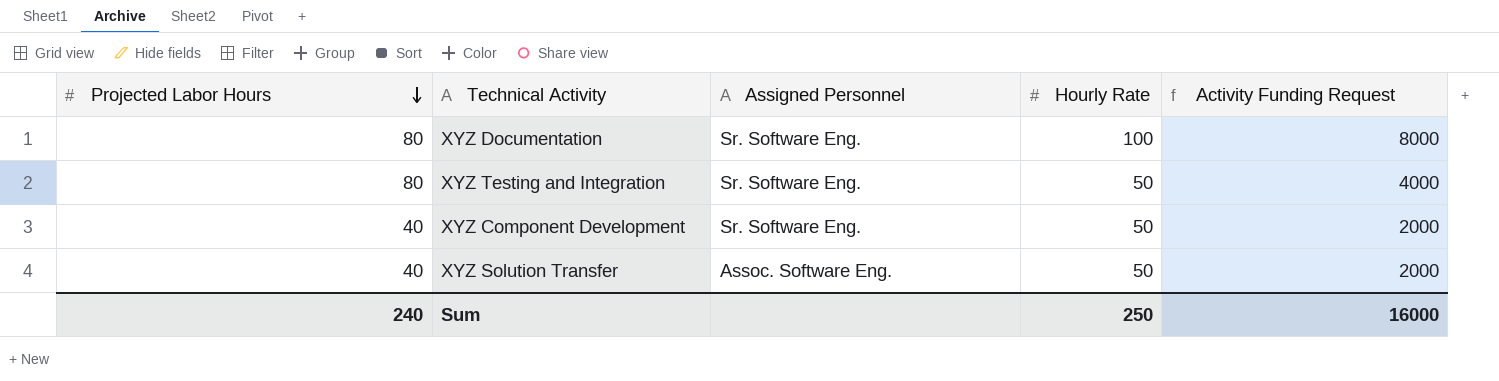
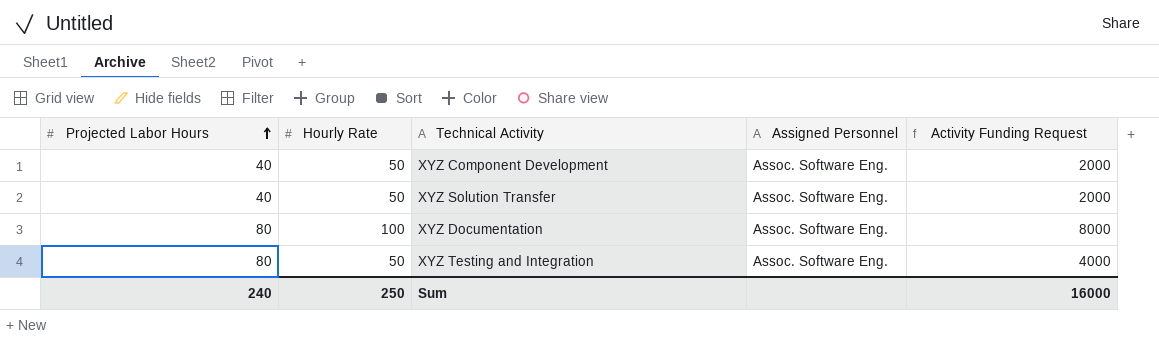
row order: Projected Labor Hours descending -> Projected Labor Hours ascending
column Hourly Rate | position: 4 -> 2
XYZ Component Development | Assigned Personnel: Sr. Software Eng. -> Assoc. Software Eng.
XYZ Documentation | Assigned Personnel: Sr. Software Eng. -> Assoc. Software Eng.
XYZ Testing and Integration | Assigned Personnel: Sr. Software Eng. -> Assoc. Software Eng.

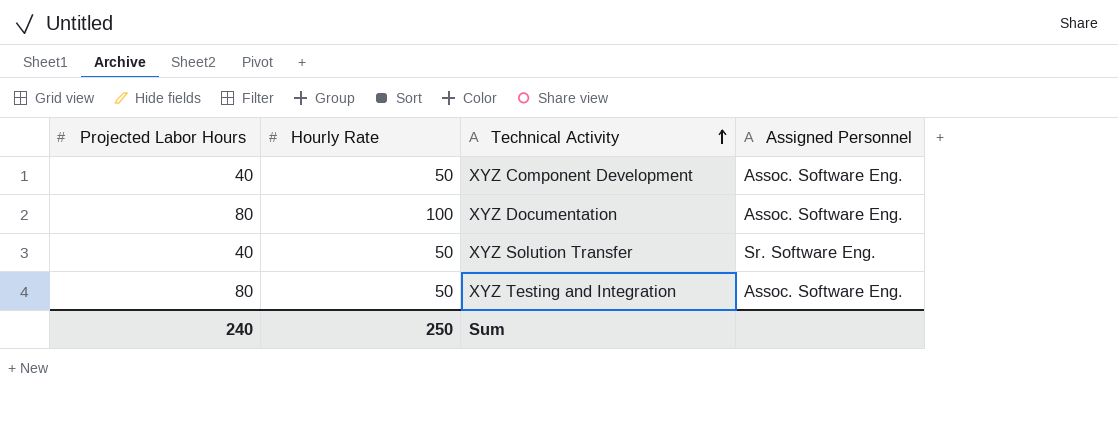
row order: Projected Labor Hours ascending -> Technical Activity ascending
column Activity Funding Request | formula: [Projected Labor Hours] * [Hourly Rate] -> none
XYZ Solution Transfer | Assigned Personnel: Assoc. Software Eng. -> Sr. Software Eng.

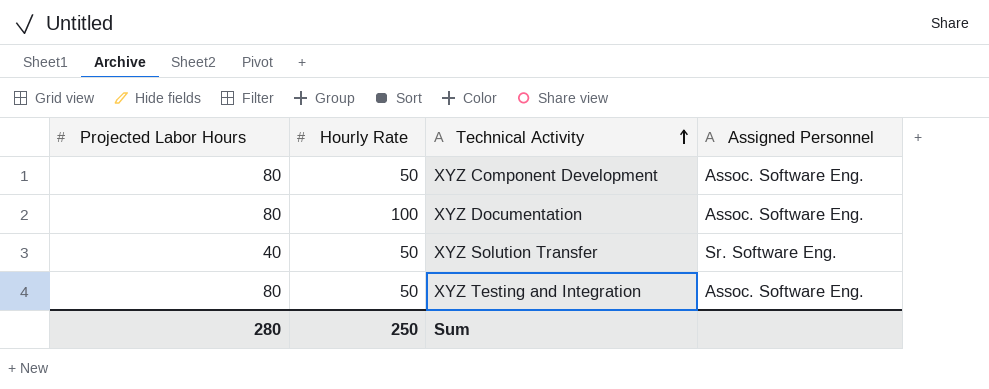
XYZ Component Development | Projected Labor Hours: 40 -> 80
Sum | Projected Labor Hours: 240 -> 280

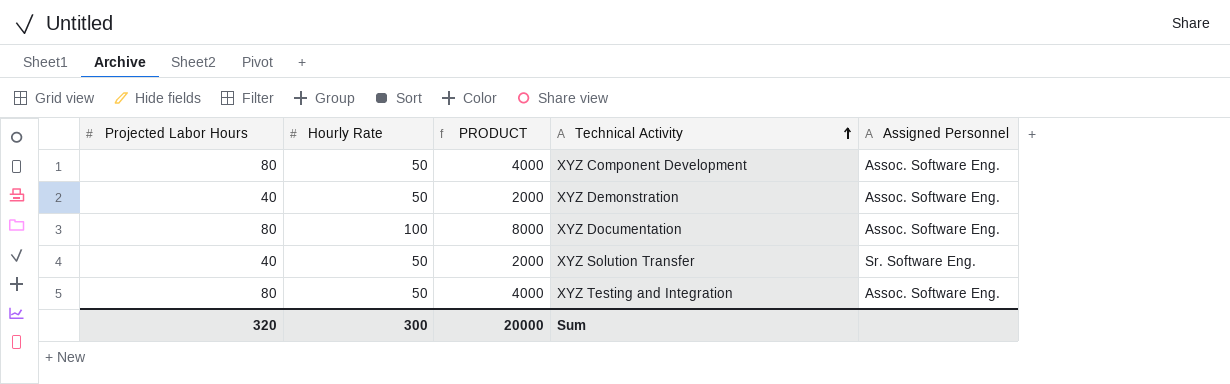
column PRODUCT | formula: none -> [Projected Labor Hours] * [Hourly Rate]
row XYZ Demonstration: none -> 40 | 50 | 2000 | Assoc. Software Eng.
Sum | Projected Labor Hours: 280 -> 320
Sum | Hourly Rate: 250 -> 300

